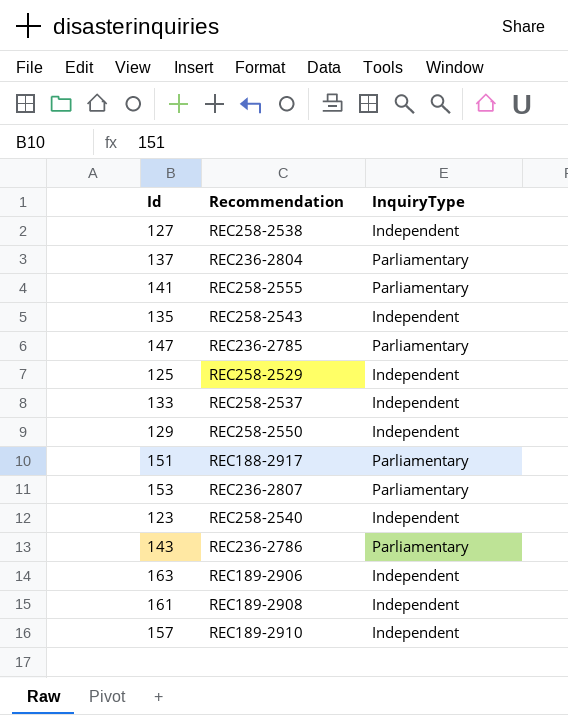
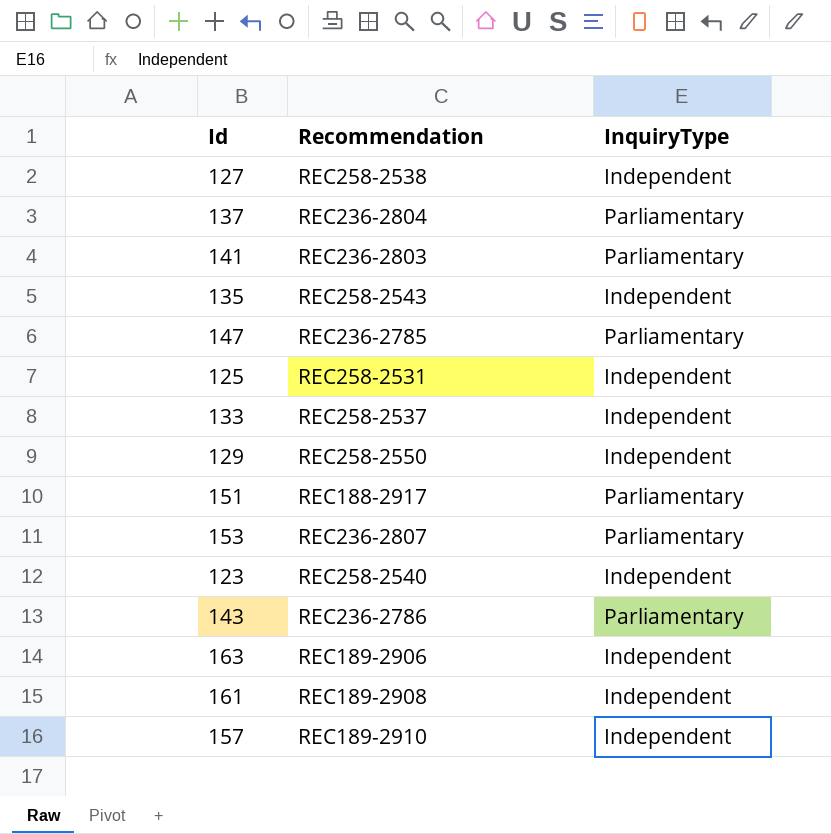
141 | Recommendation: REC258-2555 -> REC236-2803
125 | Recommendation: REC258-2529 -> REC258-2531

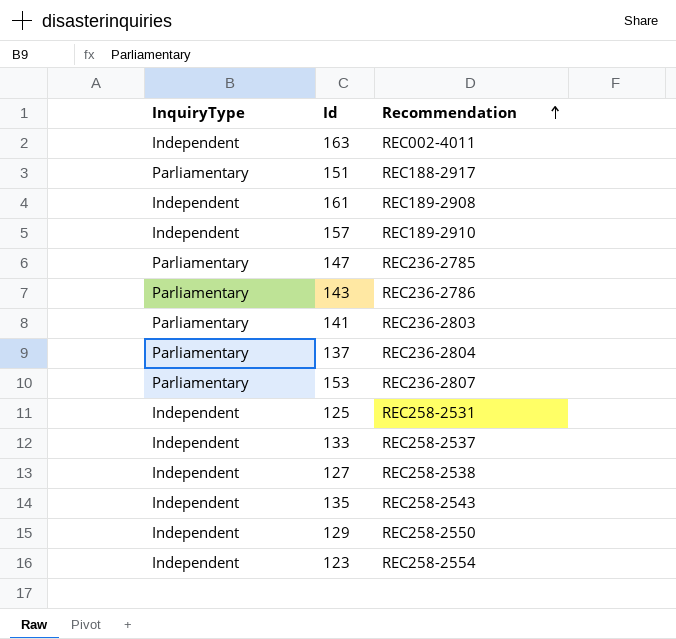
row order: none -> Recommendation ascending
column InquiryType | position: 3 -> 1
163 | Recommendation: REC189-2906 -> REC002-4011
123 | Recommendation: REC258-2540 -> REC258-2554

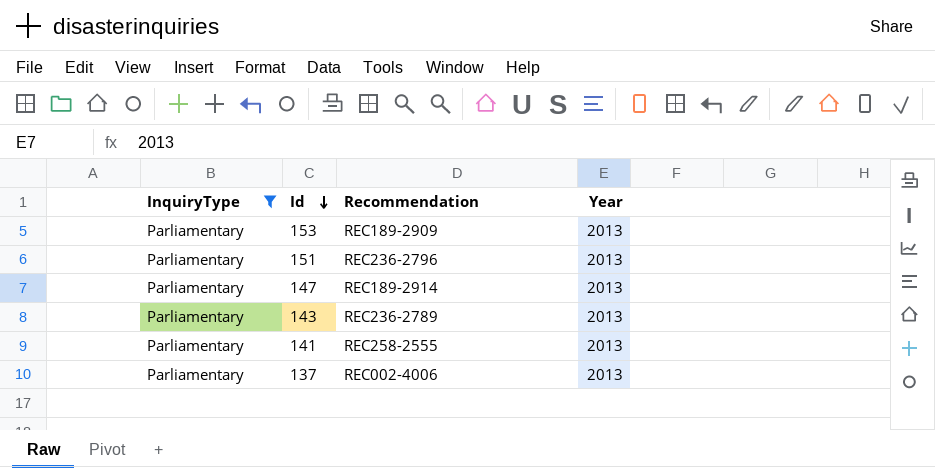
filter: none -> InquiryType = Parliamentary
row order: Recommendation ascending -> Id descending
column Year | position: none -> 4
153 | Recommendation: REC236-2807 -> REC189-2909
151 | Recommendation: REC188-2917 -> REC236-2796
147 | Recommendation: REC236-2785 -> REC189-2914
143 | Recommendation: REC236-2786 -> REC236-2789
141 | Recommendation: REC236-2803 -> REC258-2555
137 | Recommendation: REC236-2804 -> REC002-4006

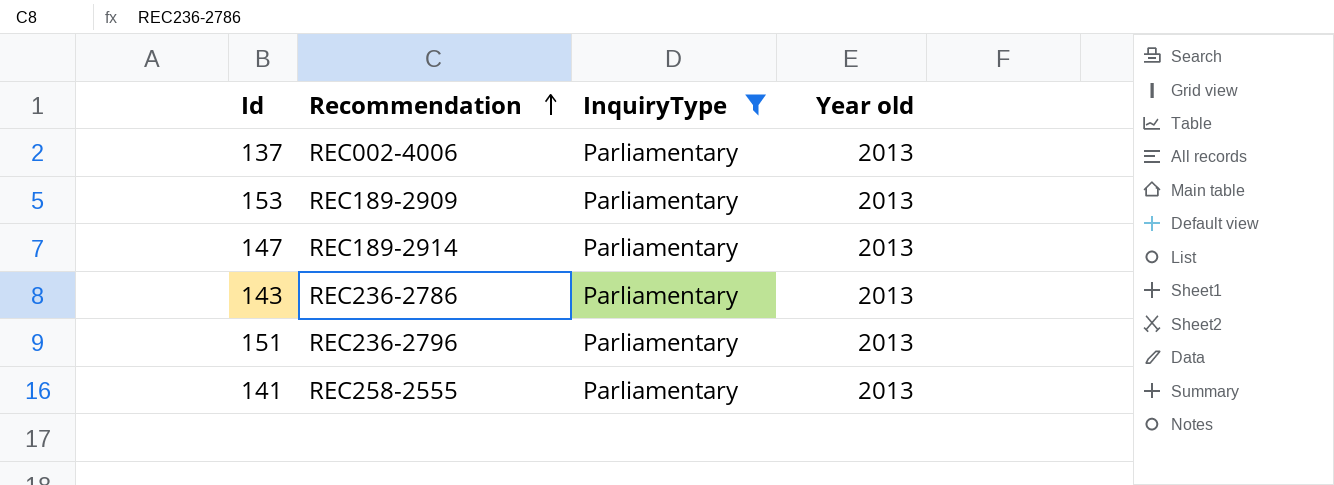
row order: Id descending -> Recommendation ascending
column InquiryType | position: 1 -> 3
column name: Year -> Year old
143 | Recommendation: REC236-2789 -> REC236-2786

